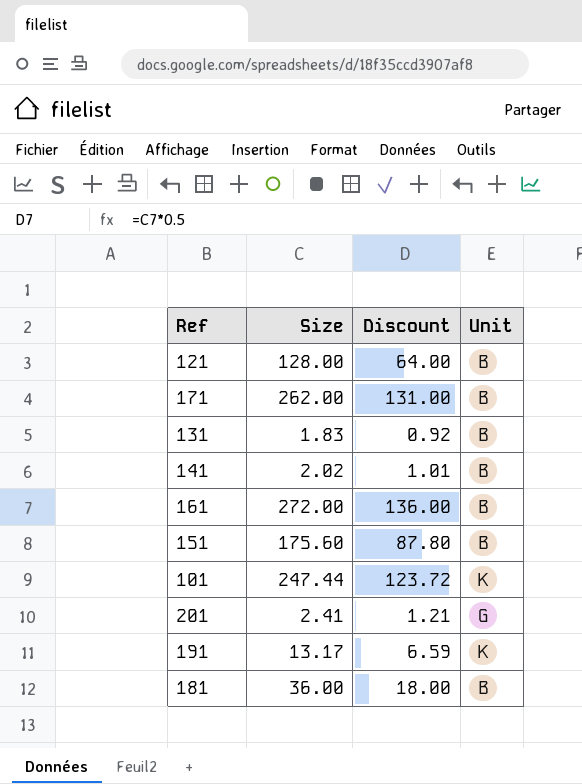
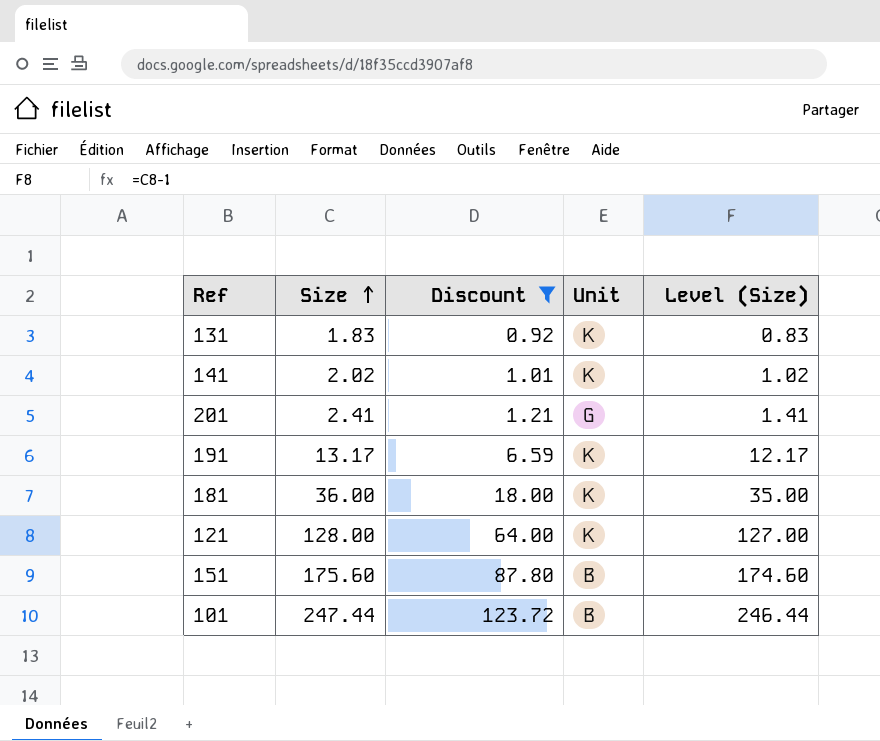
filter: none -> Discount <= 123.72
row order: none -> Size ascending
column Level (Size) | formula: none -> [Size] - 1
131 | Unit: B -> K
141 | Unit: B -> K
181 | Unit: B -> K
121 | Unit: B -> K
101 | Unit: K -> B

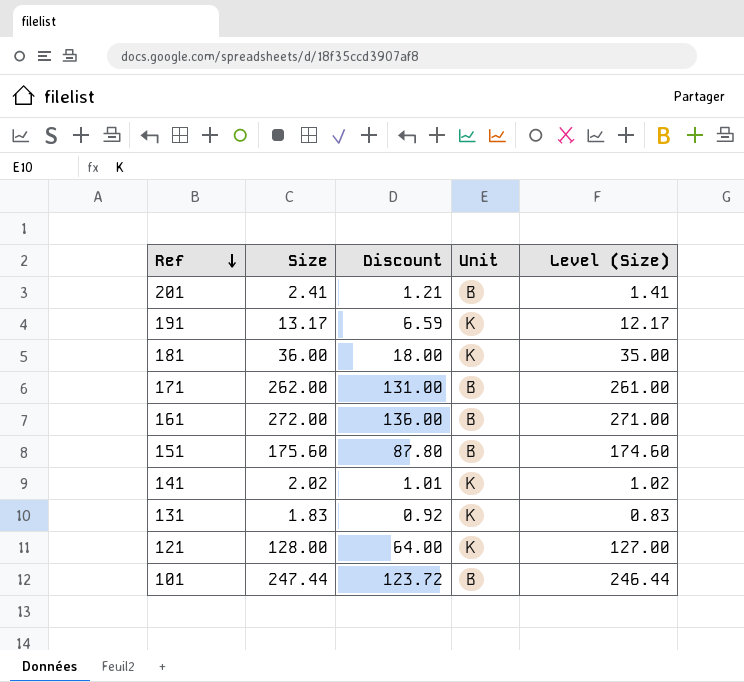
filter: Discount <= 123.72 -> none
row order: Size ascending -> Ref descending
201 | Unit: G -> B

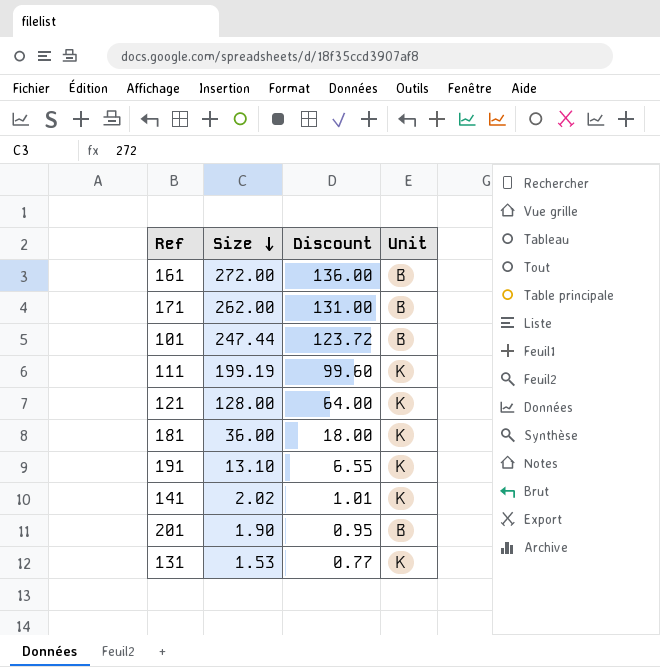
row order: Ref descending -> Size descending
column Level (Size) | formula: [Size] - 1 -> none
row 151: 175.60 | 87.80 | B | 174.60 -> none
row 111: none -> 199.19 | 99.60 | K
191 | Size: 13.17 -> 13.10
191 | Discount: 6.59 -> 6.55
201 | Size: 2.41 -> 1.90
201 | Discount: 1.21 -> 0.95
131 | Size: 1.83 -> 1.53
131 | Discount: 0.92 -> 0.77

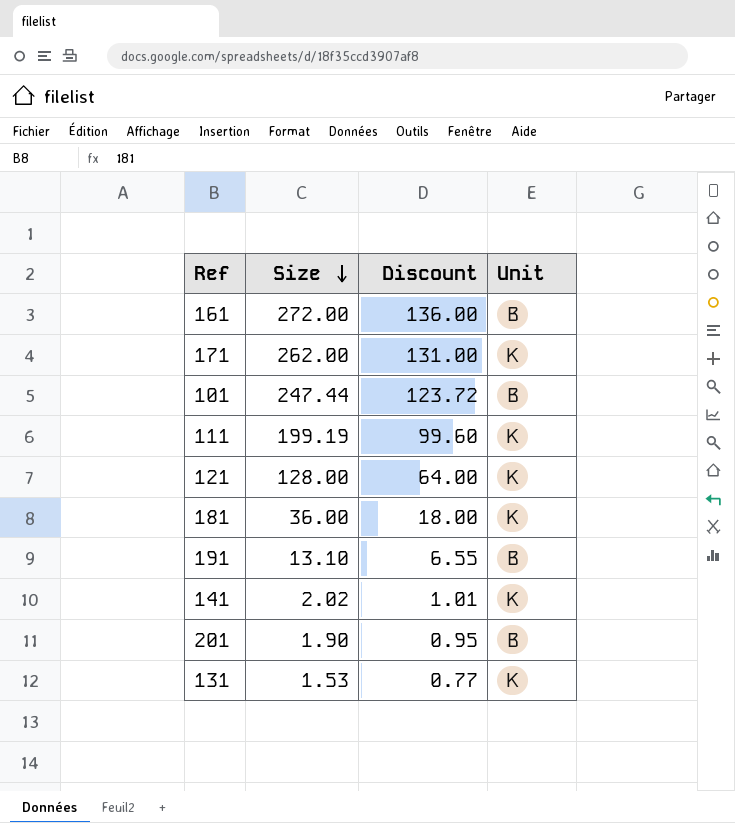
171 | Unit: B -> K
191 | Unit: K -> B

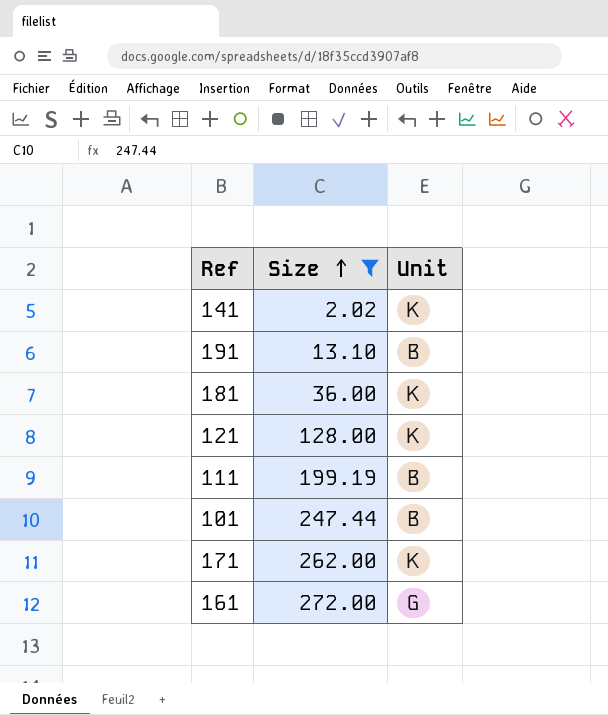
filter: none -> Size >= 2.02
row order: Size descending -> Size ascending
column Discount | formula: [Size] * 0.5 -> none
111 | Unit: K -> B
161 | Unit: B -> G

